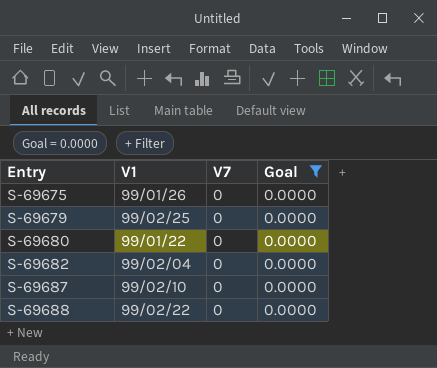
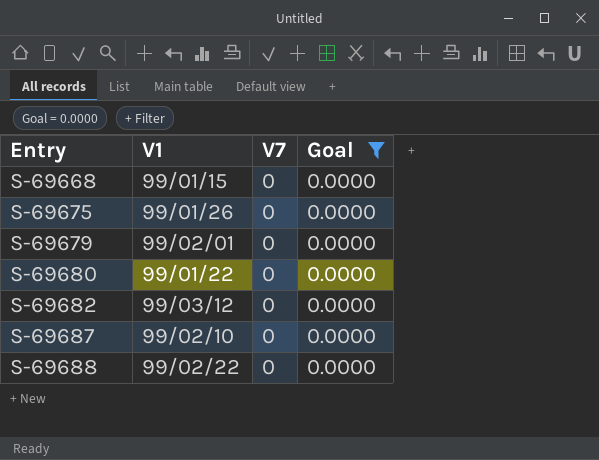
row S-69668: none -> 99/01/15 | 0 | 0.0000
S-69679 | V1: 99/02/25 -> 99/02/01
S-69682 | V1: 99/02/04 -> 99/03/12

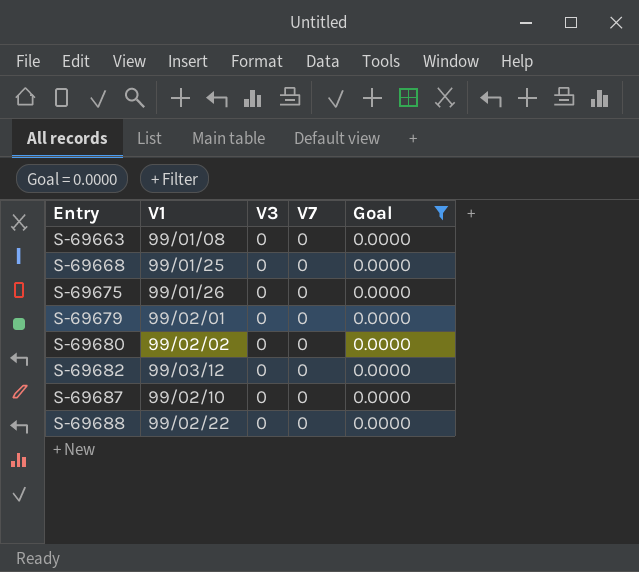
column V3 | position: none -> 3
row S-69663: none -> 99/01/08 | 0 | 0 | 0.0000
S-69668 | V1: 99/01/15 -> 99/01/25
S-69680 | V1: 99/01/22 -> 99/02/02

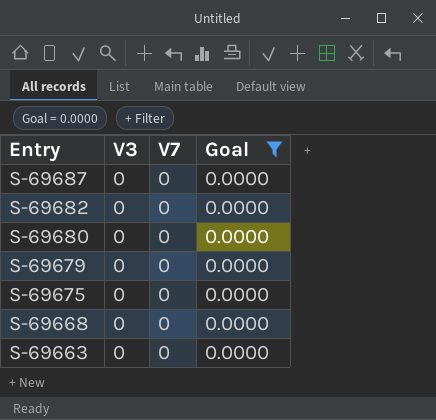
row order: Entry ascending -> Entry descending
column V1 | position: 2 -> none
row S-69688: 99/02/22 | 0 | 0 | 0.0000 -> none

